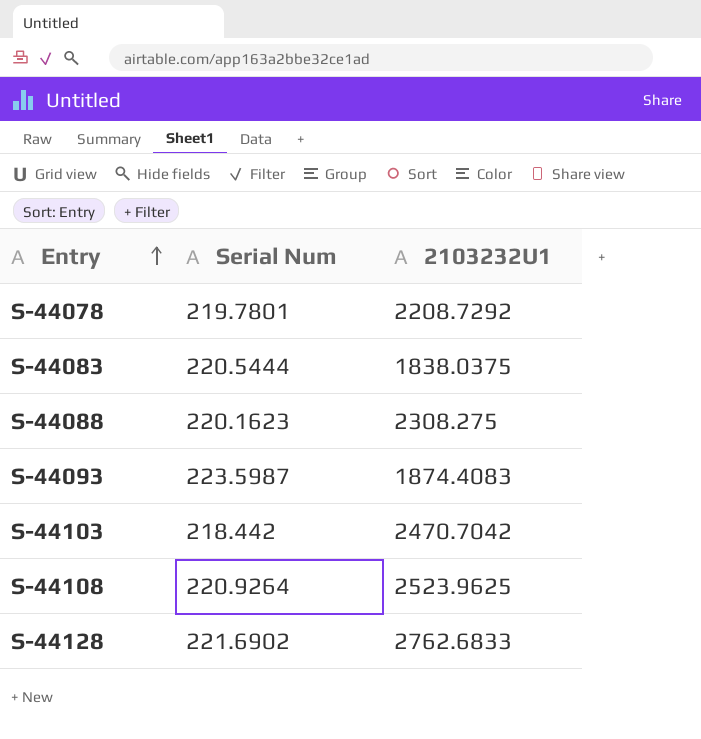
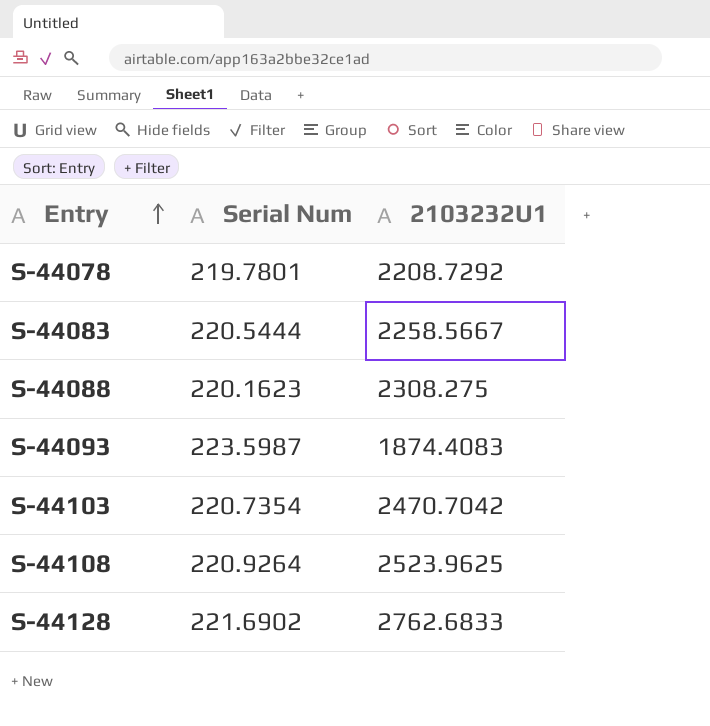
S-44083 | 2103232U1: 1838.0375 -> 2258.5667
S-44103 | Serial Num: 218.442 -> 220.7354

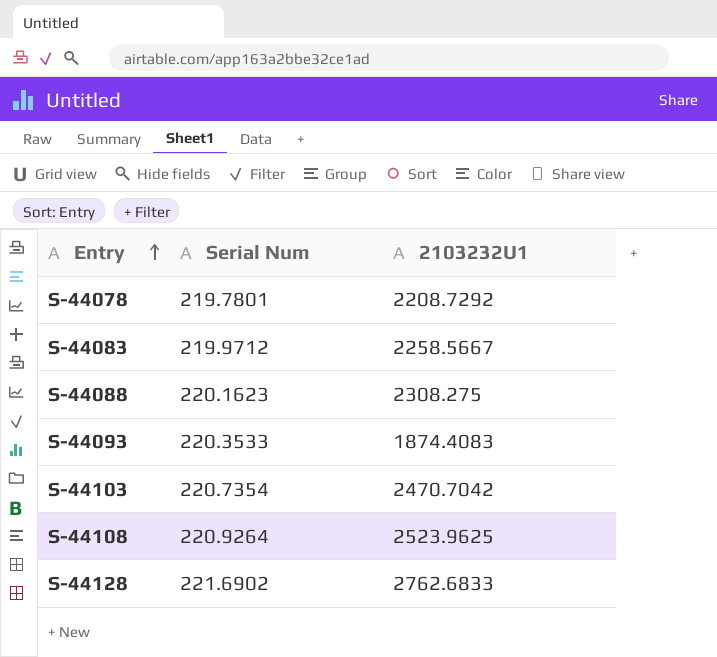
S-44083 | Serial Num: 220.5444 -> 219.9712
S-44093 | Serial Num: 223.5987 -> 220.3533

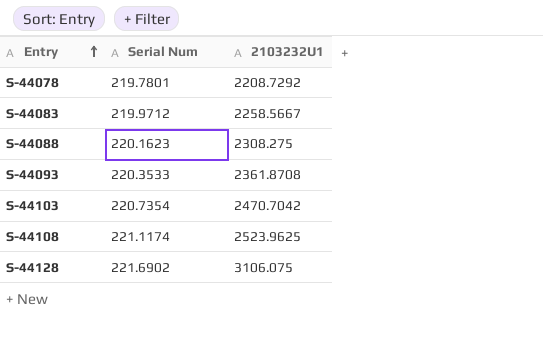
S-44093 | 2103232U1: 1874.4083 -> 2361.8708
S-44108 | Serial Num: 220.9264 -> 221.1174
S-44128 | 2103232U1: 2762.6833 -> 3106.075

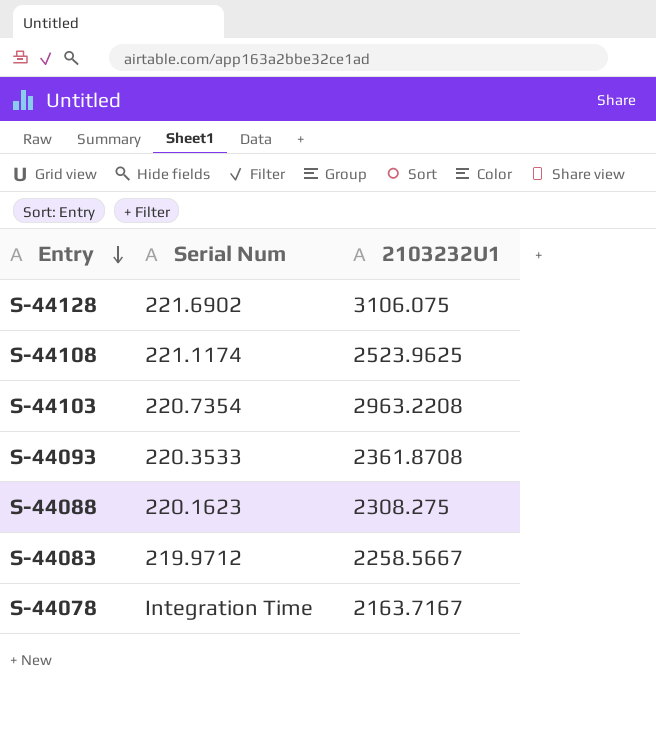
row order: Entry ascending -> Entry descending
S-44103 | 2103232U1: 2470.7042 -> 2963.2208
S-44078 | Serial Num: 219.7801 -> Integration Time
S-44078 | 2103232U1: 2208.7292 -> 2163.7167

